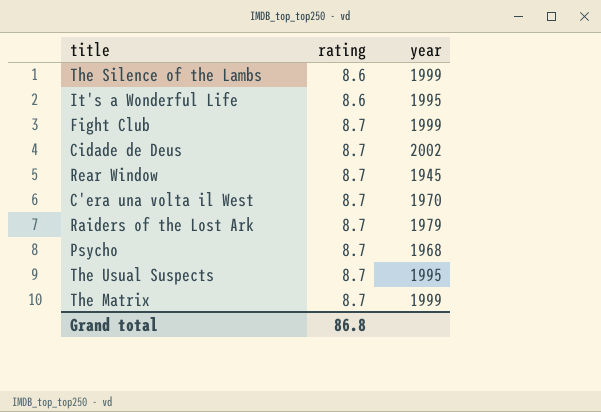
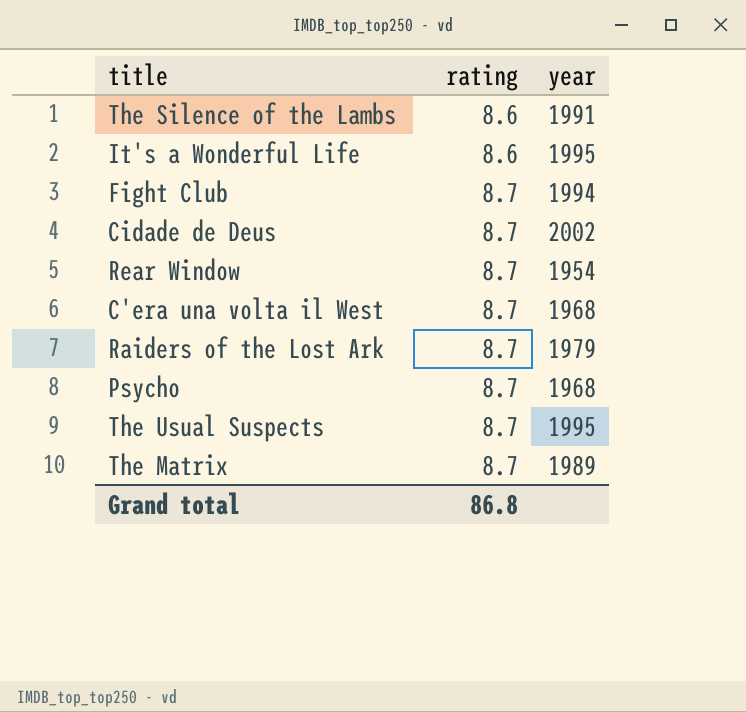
The Silence of the Lambs | year: 1999 -> 1991
Fight Club | year: 1999 -> 1994
Rear Window | year: 1945 -> 1954
C'era una volta il West | year: 1970 -> 1968
The Matrix | year: 1999 -> 1989

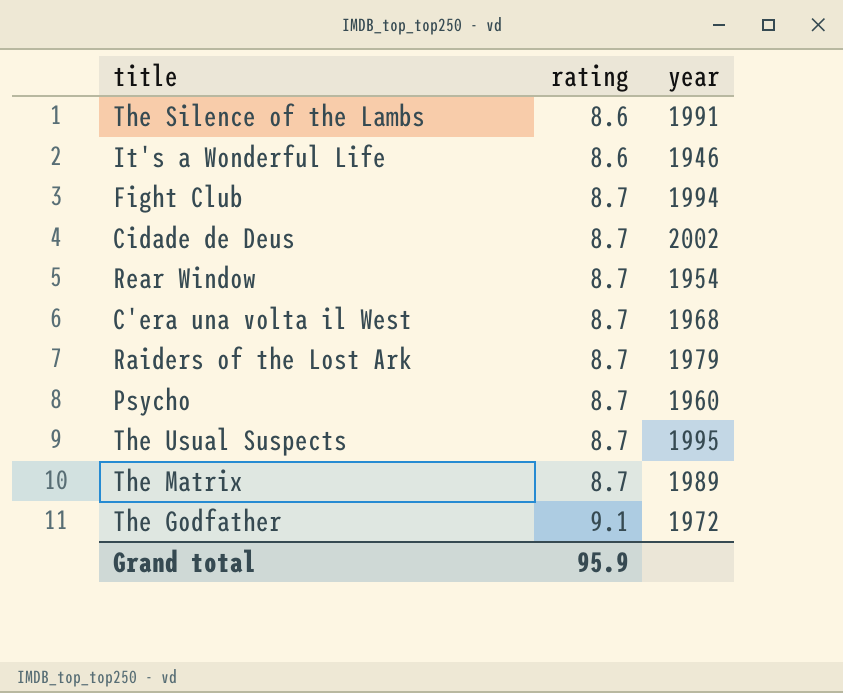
It's a Wonderful Life | year: 1995 -> 1946
Psycho | year: 1968 -> 1960
row The Godfather: none -> 9.1 | 1972
Grand total | rating: 86.8 -> 95.9

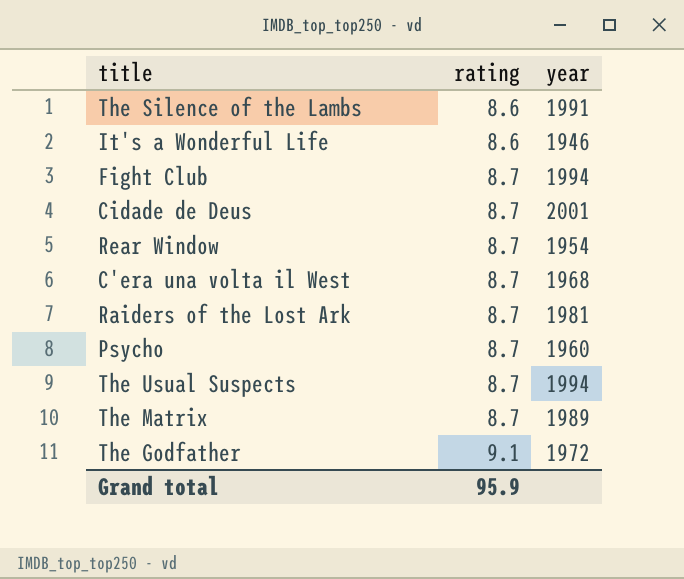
Cidade de Deus | year: 2002 -> 2001
Raiders of the Lost Ark | year: 1979 -> 1981
The Usual Suspects | year: 1995 -> 1994

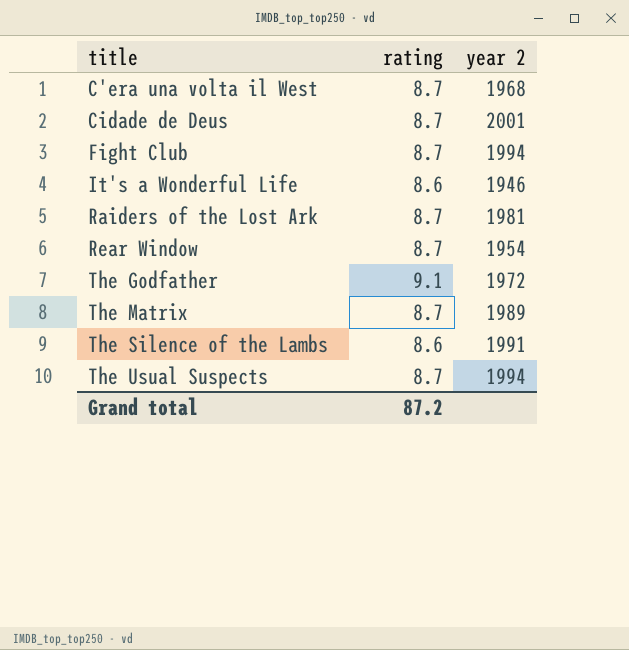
row order: rating ascending -> title ascending
column name: year -> year 2
row Psycho: 8.7 | 1960 -> none
Grand total | rating: 95.9 -> 87.2

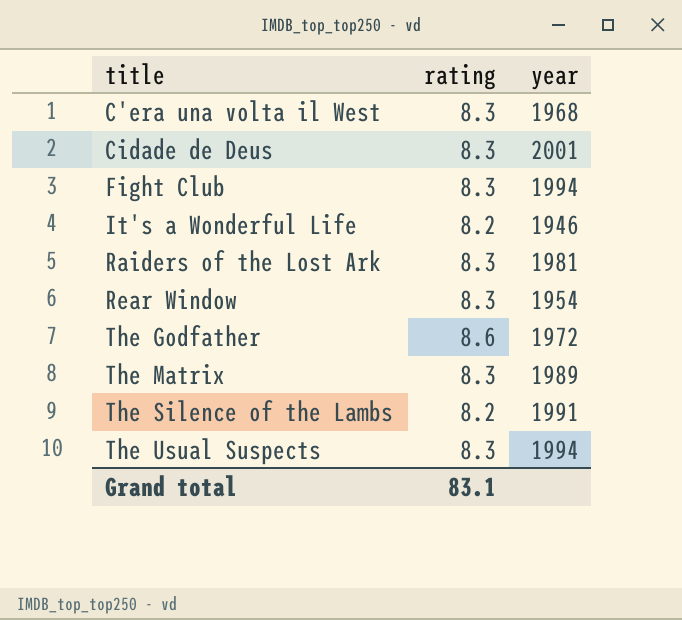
column name: year 2 -> year
C'era una volta il West | rating: 8.7 -> 8.3
Cidade de Deus | rating: 8.7 -> 8.3
Fight Club | rating: 8.7 -> 8.3
It's a Wonderful Life | rating: 8.6 -> 8.2
Raiders of the Lost Ark | rating: 8.7 -> 8.3
Rear Window | rating: 8.7 -> 8.3
The Godfather | rating: 9.1 -> 8.6
The Matrix | rating: 8.7 -> 8.3
The Silence of the Lambs | rating: 8.6 -> 8.2
The Usual Suspects | rating: 8.7 -> 8.3
Grand total | rating: 87.2 -> 83.1

